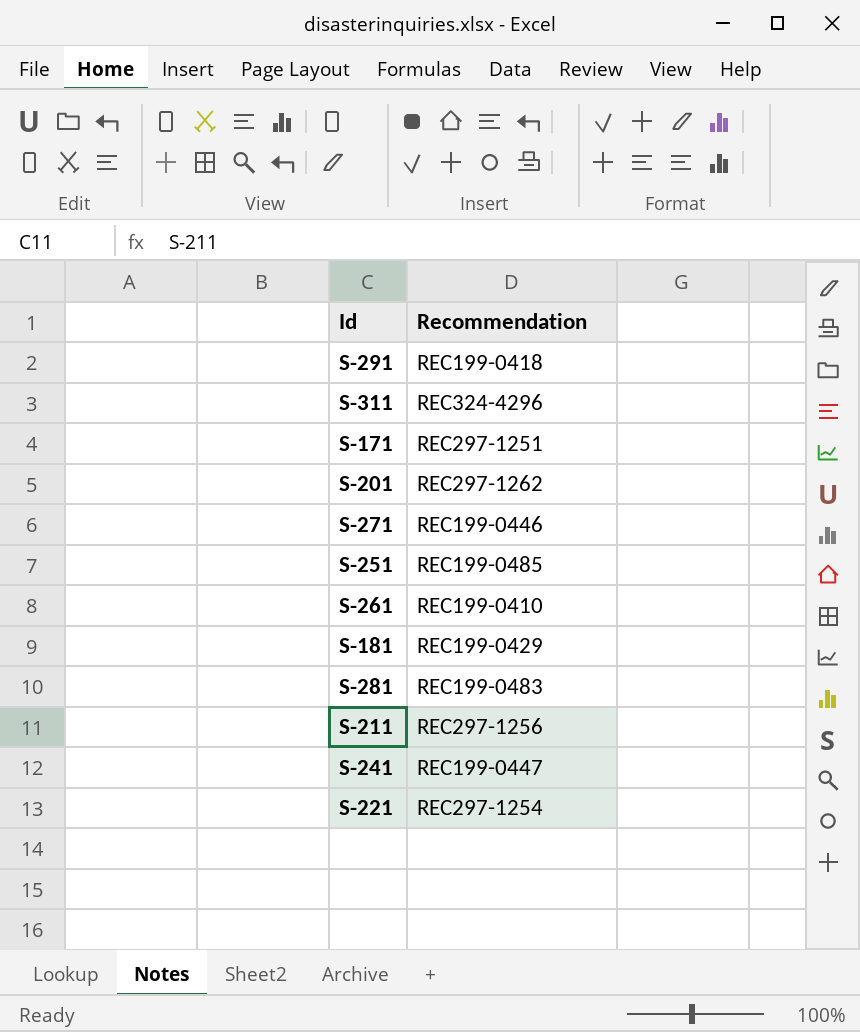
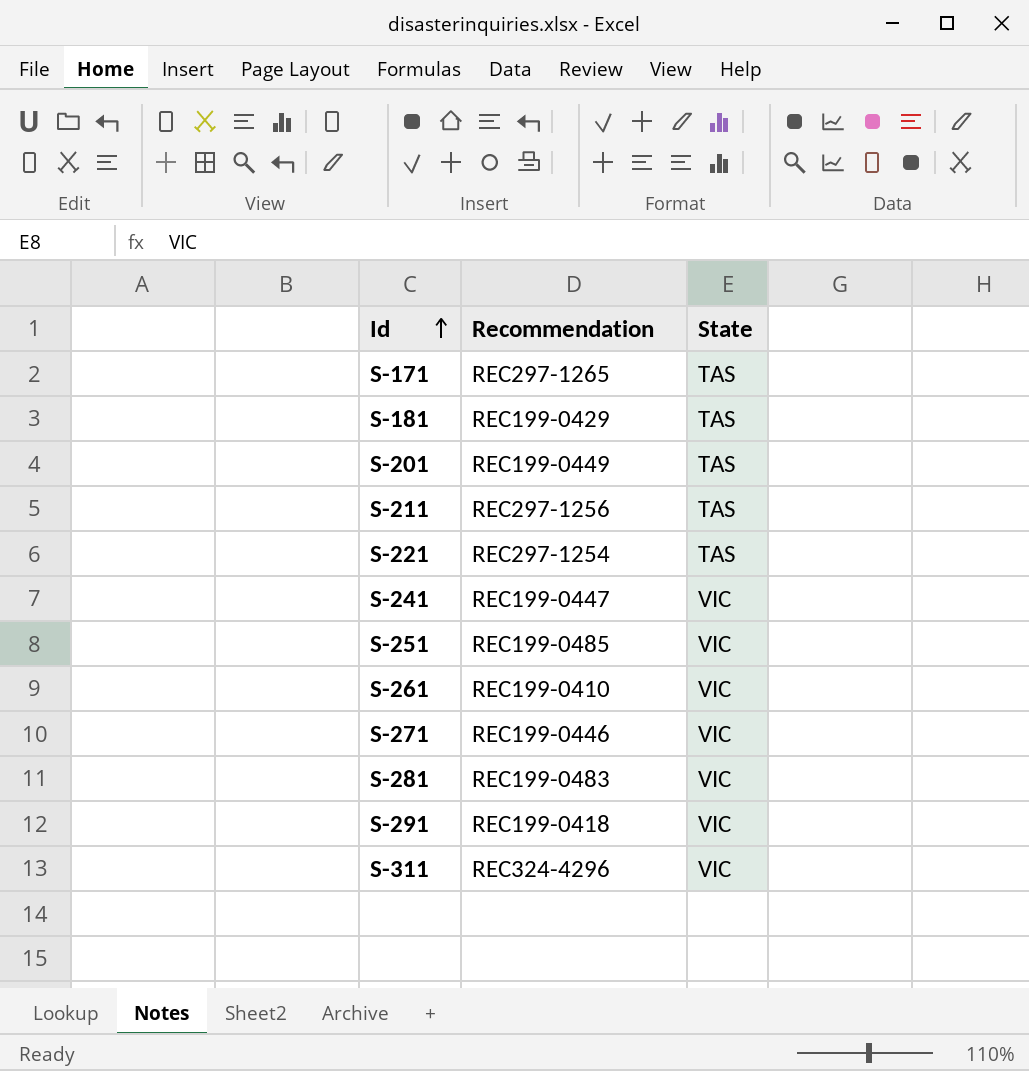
row order: none -> Id ascending
column State | position: none -> 3
S-171 | Recommendation: REC297-1251 -> REC297-1265
S-201 | Recommendation: REC297-1262 -> REC199-0449

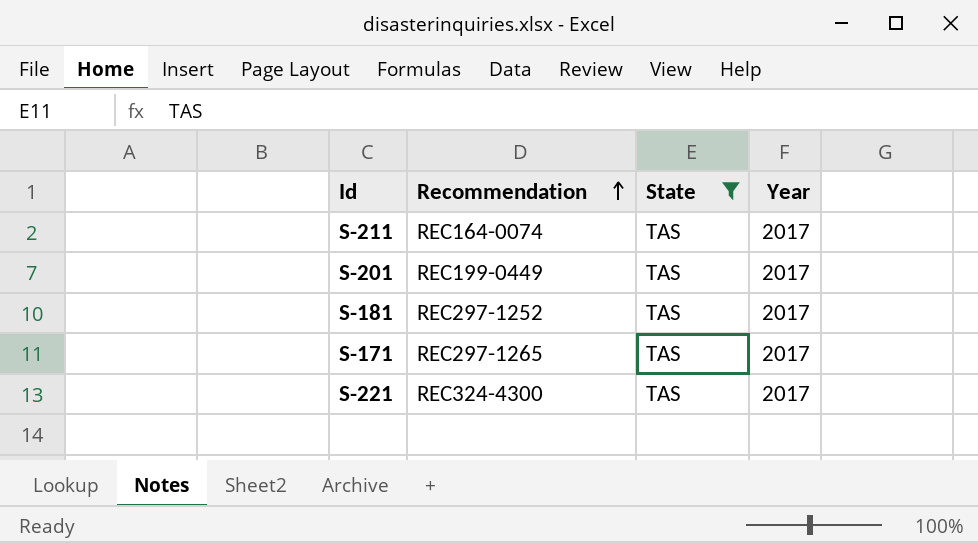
filter: none -> State = TAS
row order: Id ascending -> Recommendation ascending
column Year | position: none -> 4
S-211 | Recommendation: REC297-1256 -> REC164-0074
S-181 | Recommendation: REC199-0429 -> REC297-1252
S-221 | Recommendation: REC297-1254 -> REC324-4300

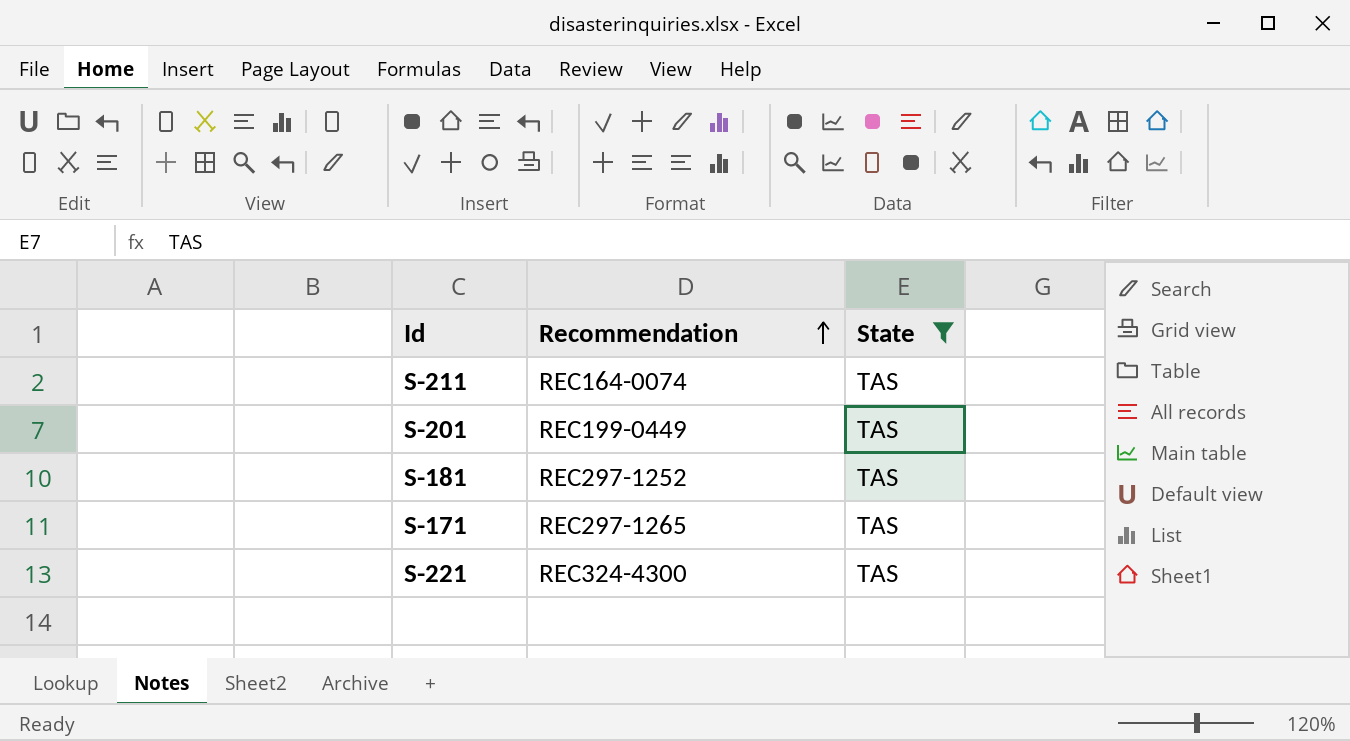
column Year | position: 4 -> none

